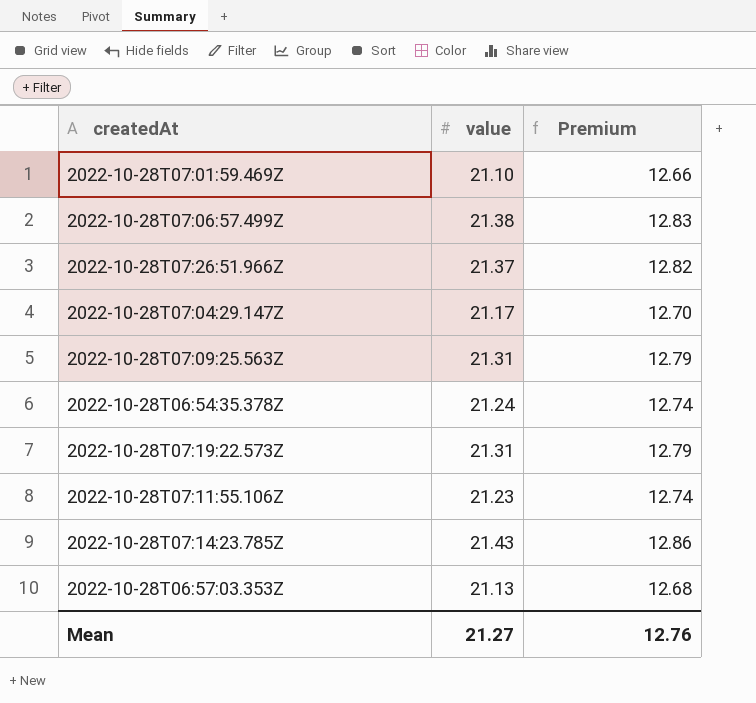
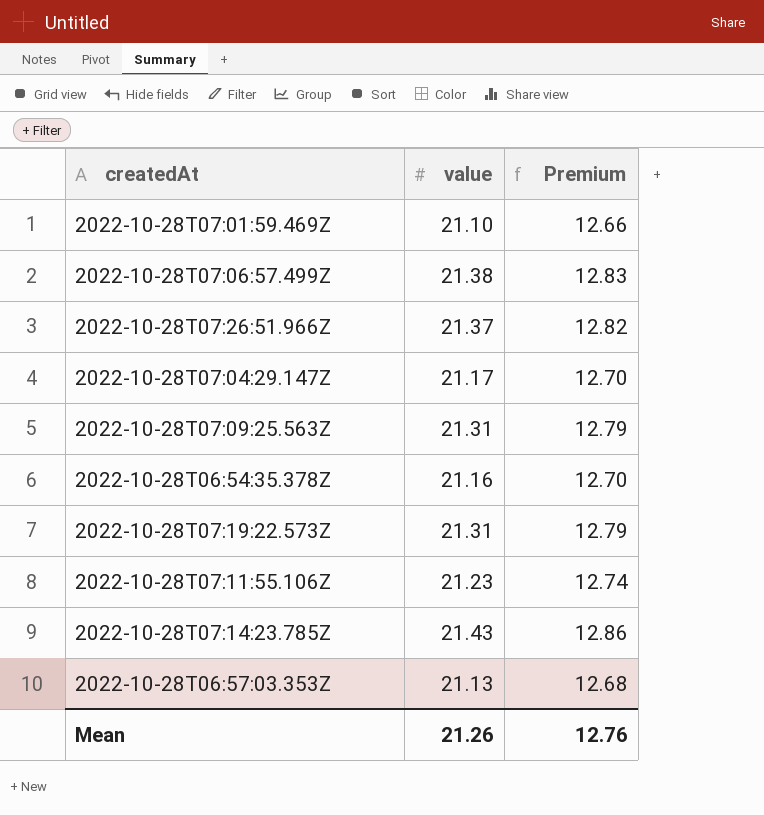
2022-10-28T06:54:35.378Z | value: 21.24 -> 21.16
2022-10-28T06:54:35.378Z | Premium: 12.74 -> 12.70
Mean | value: 21.27 -> 21.26

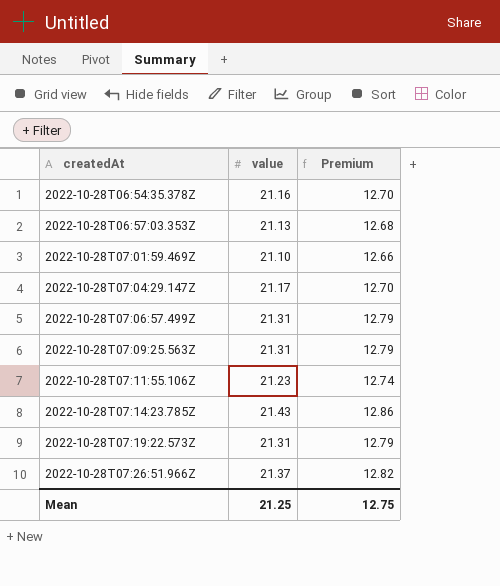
row order: none -> createdAt ascending
2022-10-28T07:06:57.499Z | value: 21.38 -> 21.31
2022-10-28T07:06:57.499Z | Premium: 12.83 -> 12.79
Mean | value: 21.26 -> 21.25
Mean | Premium: 12.76 -> 12.75

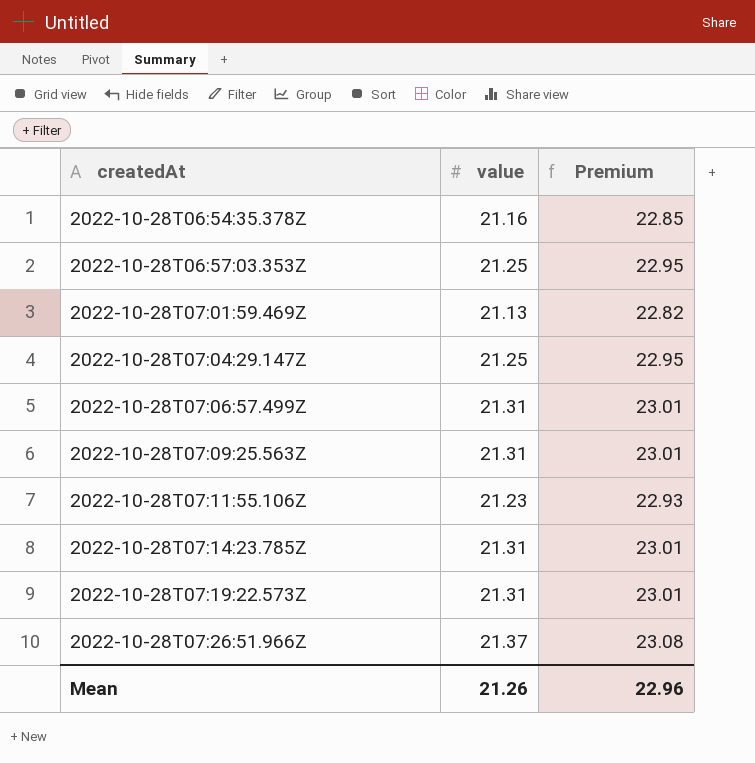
column Premium | formula: [value] * 0.6 -> [value] * 1.08
2022-10-28T06:57:03.353Z | value: 21.13 -> 21.25
2022-10-28T07:01:59.469Z | value: 21.10 -> 21.13
2022-10-28T07:04:29.147Z | value: 21.17 -> 21.25
2022-10-28T07:14:23.785Z | value: 21.43 -> 21.31
Mean | value: 21.25 -> 21.26
Mean | Premium: 12.75 -> 22.96

